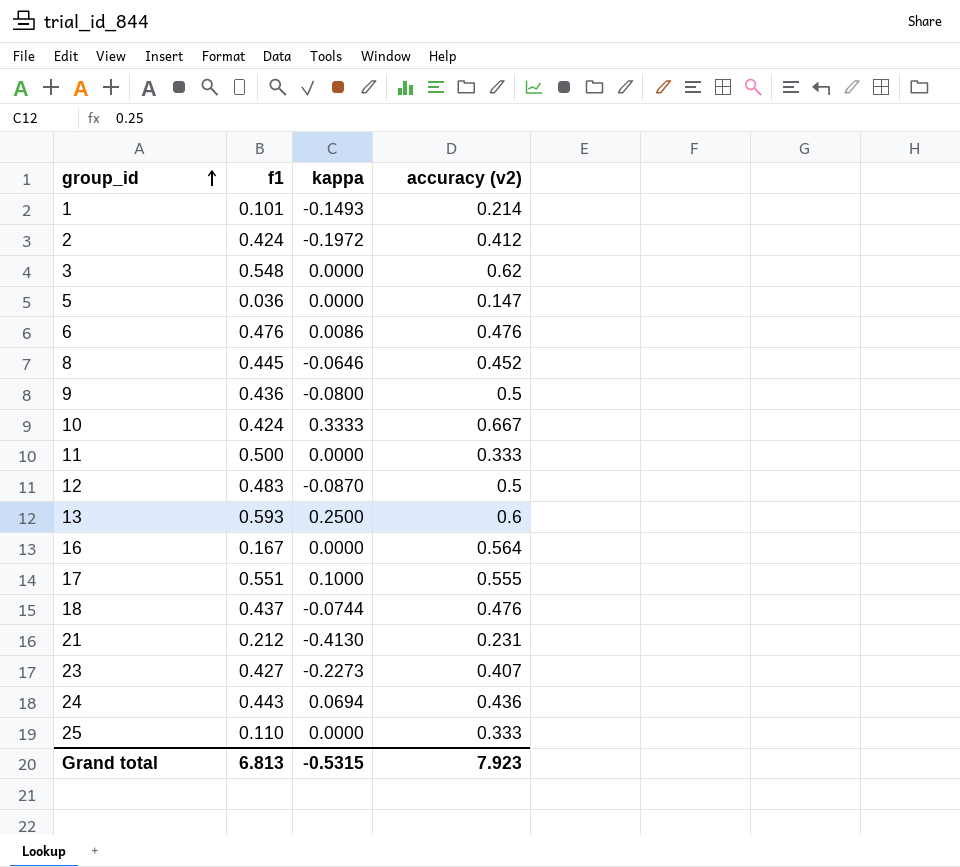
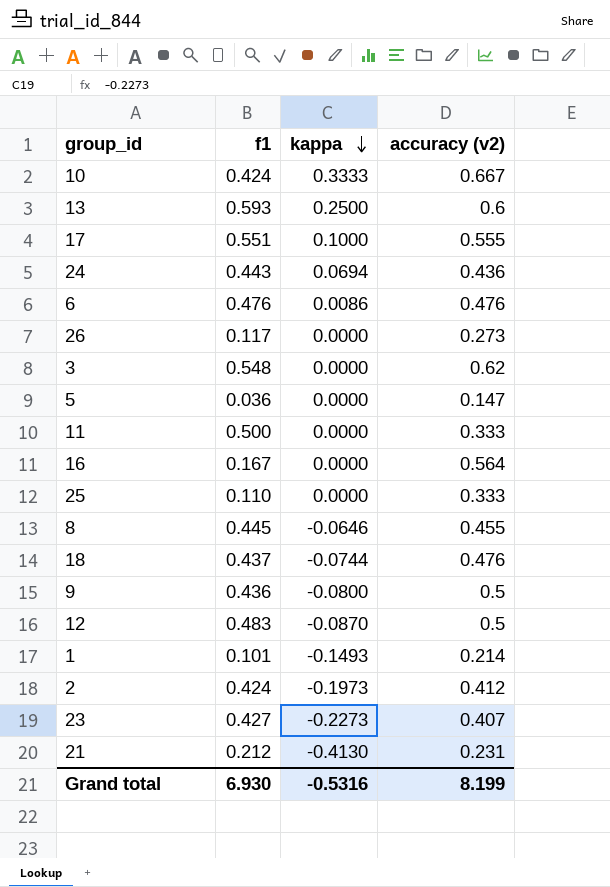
row order: group_id ascending -> kappa descending
row 26: none -> 0.117 | 0.0000 | 0.273
8 | accuracy (v2): 0.452 -> 0.455
2 | kappa: -0.1972 -> -0.1973
Grand total | f1: 6.813 -> 6.930
Grand total | kappa: -0.5315 -> -0.5316
Grand total | accuracy (v2): 7.923 -> 8.199

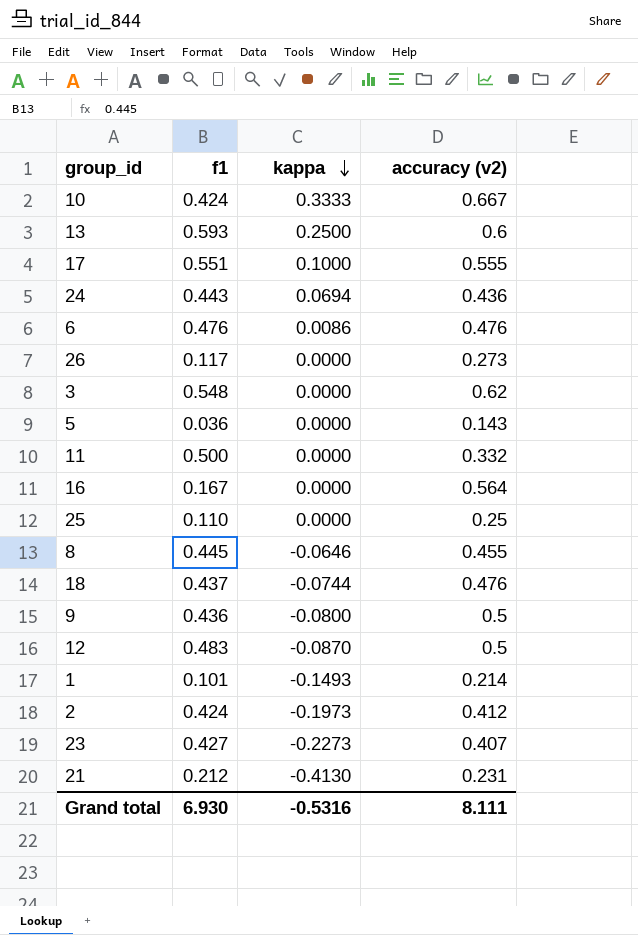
5 | accuracy (v2): 0.147 -> 0.143
11 | accuracy (v2): 0.333 -> 0.332
25 | accuracy (v2): 0.333 -> 0.25
Grand total | accuracy (v2): 8.199 -> 8.111

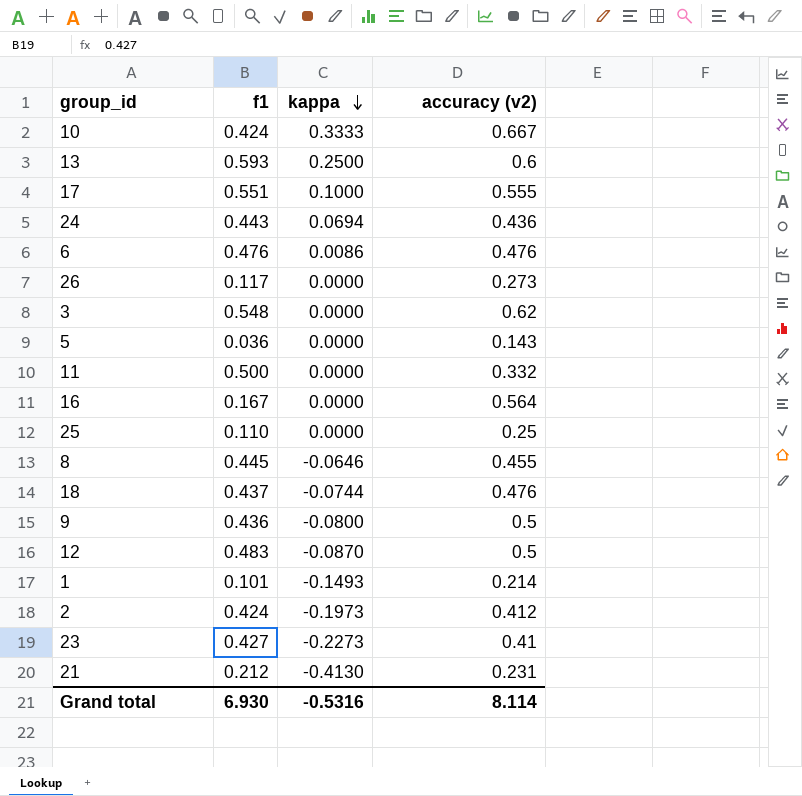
23 | accuracy (v2): 0.407 -> 0.41
Grand total | accuracy (v2): 8.111 -> 8.114

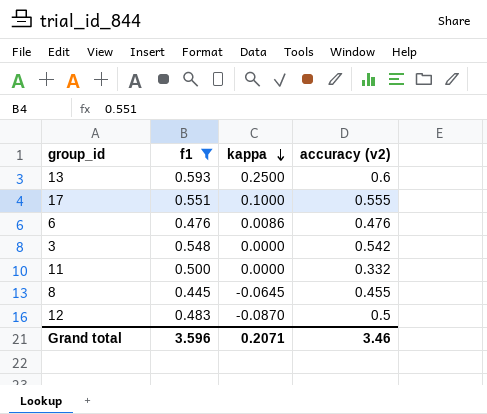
filter: none -> f1 >= 0.445
3 | accuracy (v2): 0.62 -> 0.542
8 | kappa: -0.0646 -> -0.0645
Grand total | f1: 6.930 -> 3.596
Grand total | kappa: -0.5316 -> 0.2071
Grand total | accuracy (v2): 8.114 -> 3.46

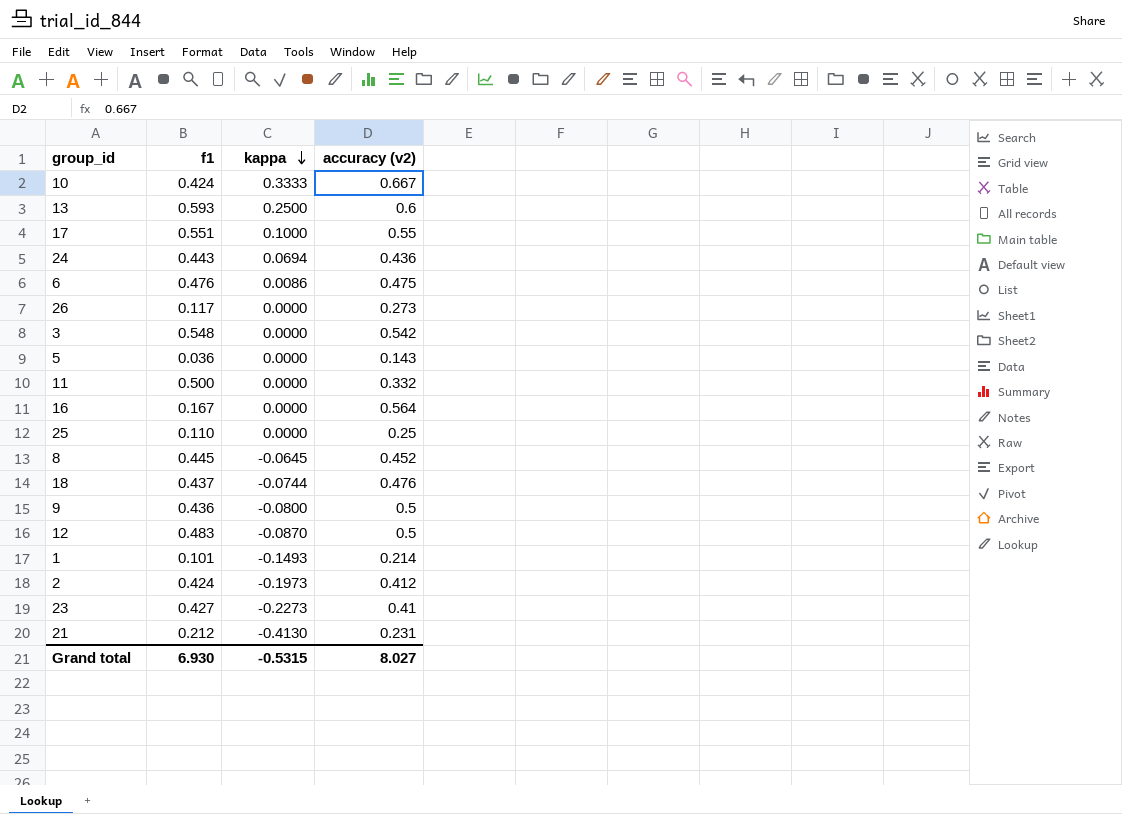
filter: f1 >= 0.445 -> none
17 | accuracy (v2): 0.555 -> 0.55
6 | accuracy (v2): 0.476 -> 0.475
8 | accuracy (v2): 0.455 -> 0.452
Grand total | f1: 3.596 -> 6.930
Grand total | kappa: 0.2071 -> -0.5315
Grand total | accuracy (v2): 3.46 -> 8.027

